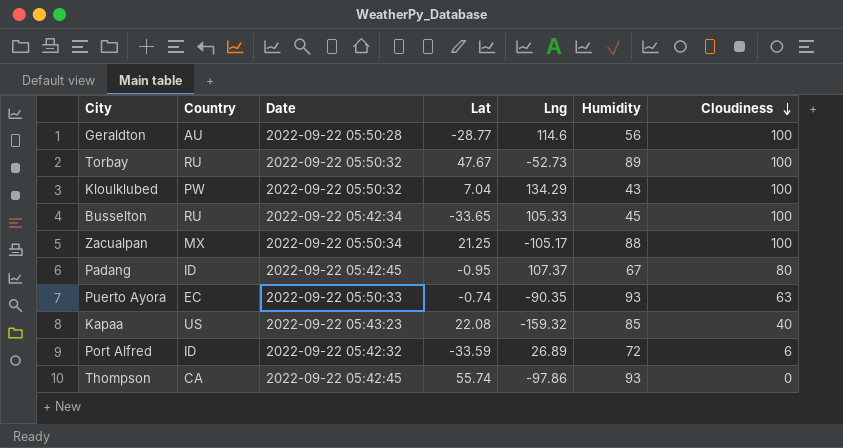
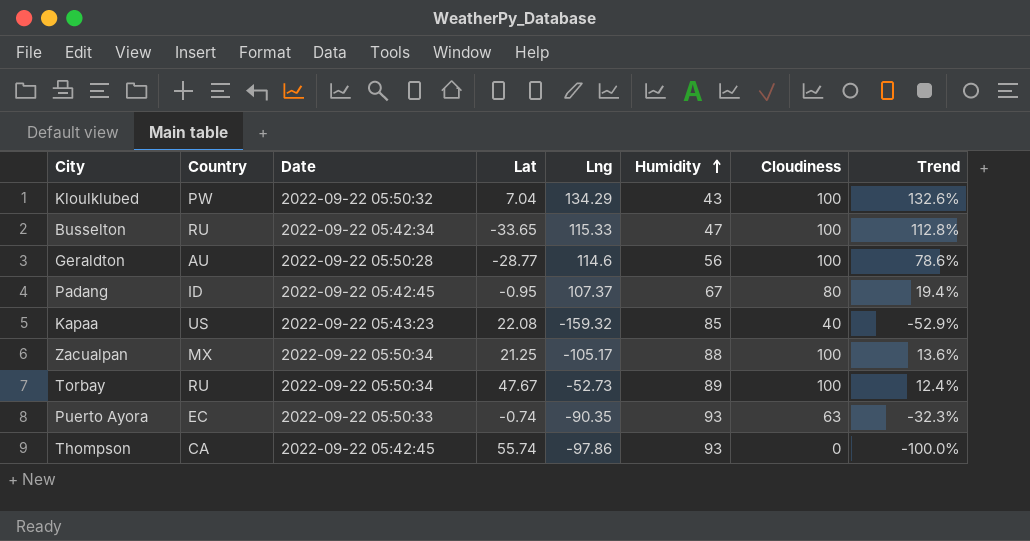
row order: Cloudiness descending -> Humidity ascending
column Trend | formula: none -> ([Cloudiness] - [Humidity]) / [Humidity]
row Port Alfred: ID | 2022-09-22 05:42:32 | -33.59 | 26.89 | 72 | 6 -> none
Busselton | Lng: 105.33 -> 115.33
Busselton | Humidity: 45 -> 47
Torbay | Date: 2022-09-22 05:50:32 -> 2022-09-22 05:50:34

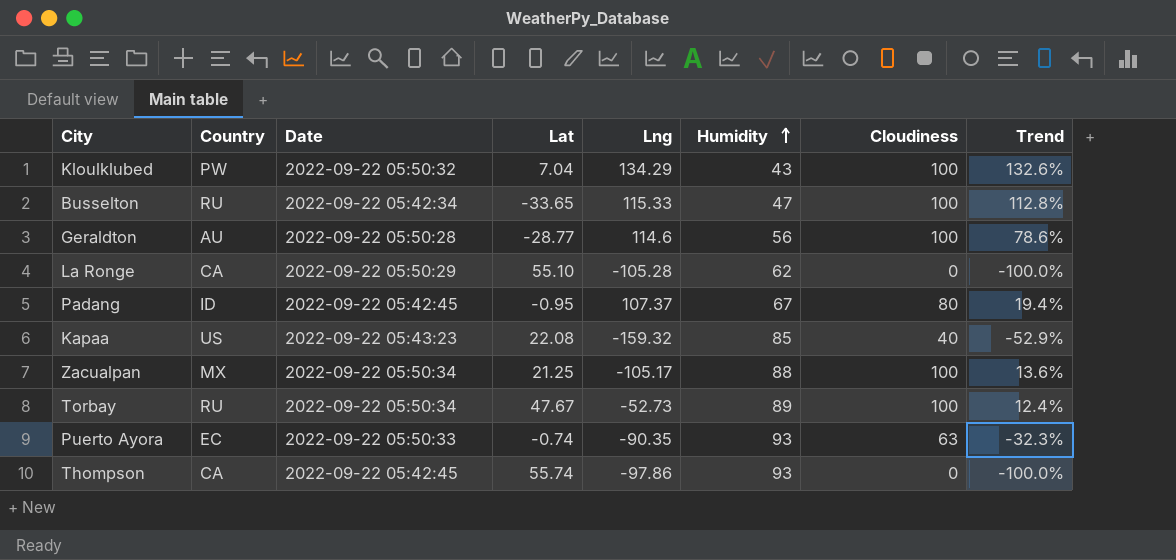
row La Ronge: none -> CA | 2022-09-22 05:50:29 | 55.10 | -105.28 | 62 | 0 | -100.0%

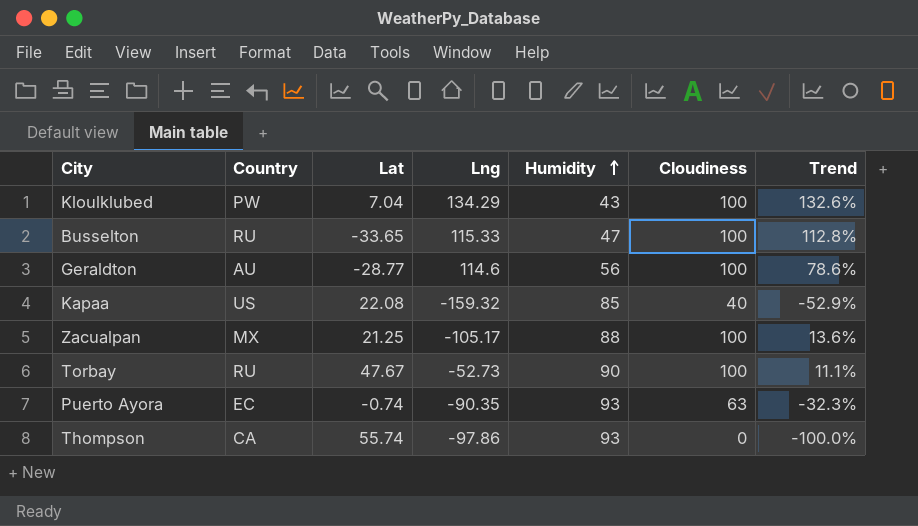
column Date | position: 3 -> none
row La Ronge: CA | 2022-09-22 05:50:29 | 55.10 | -105.28 | 62 | 0 | -100.0% -> none
row Padang: ID | 2022-09-22 05:42:45 | -0.95 | 107.37 | 67 | 80 | 19.4% -> none
Torbay | Humidity: 89 -> 90
Torbay | Trend: 12.4% -> 11.1%

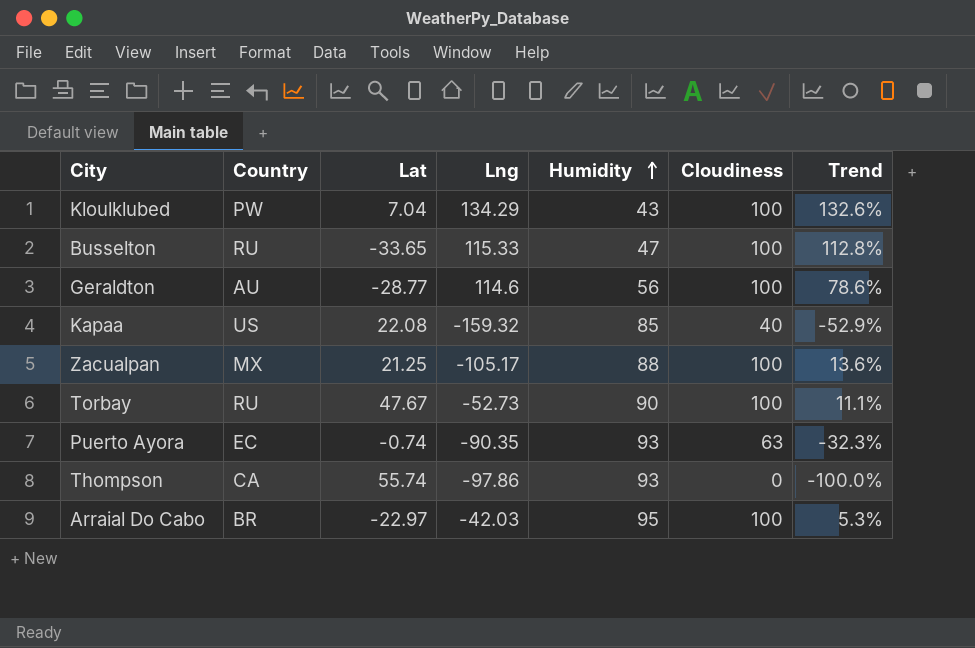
row Arraial Do Cabo: none -> BR | -22.97 | -42.03 | 95 | 100 | 5.3%

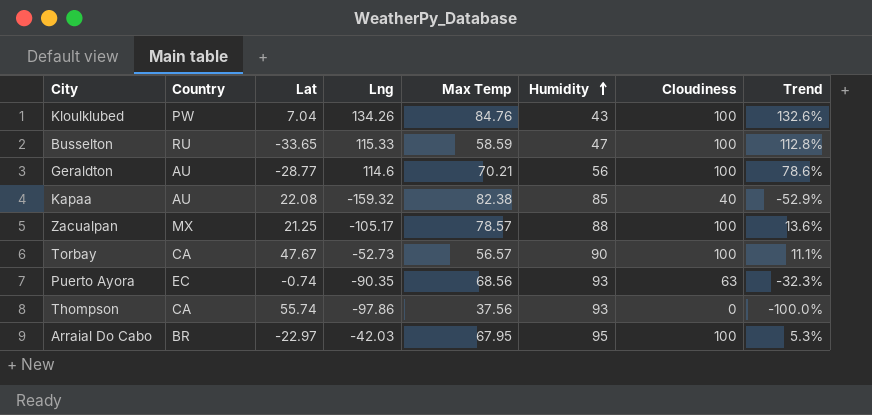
column Max Temp | position: none -> 5
Kloulklubed | Lng: 134.29 -> 134.26
Kapaa | Country: US -> AU
Torbay | Country: RU -> CA

